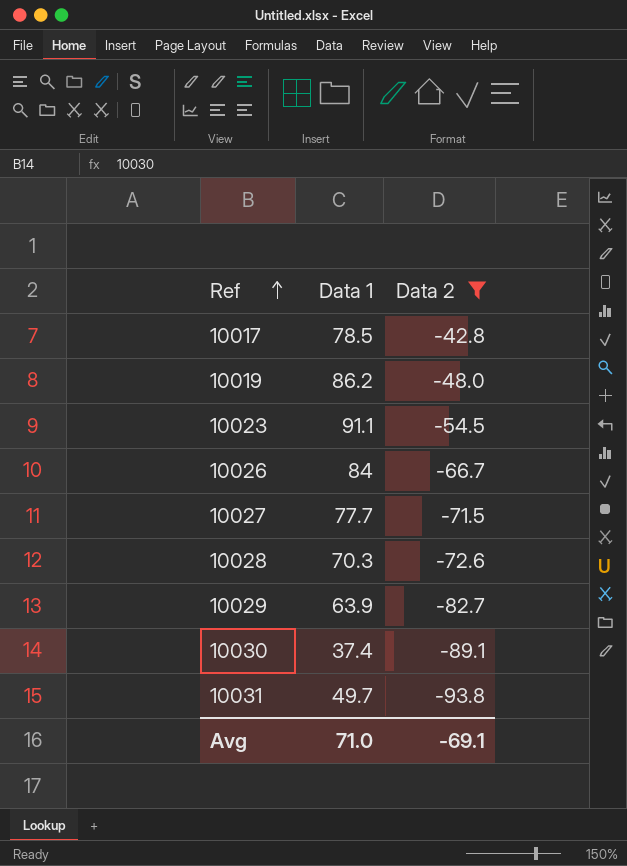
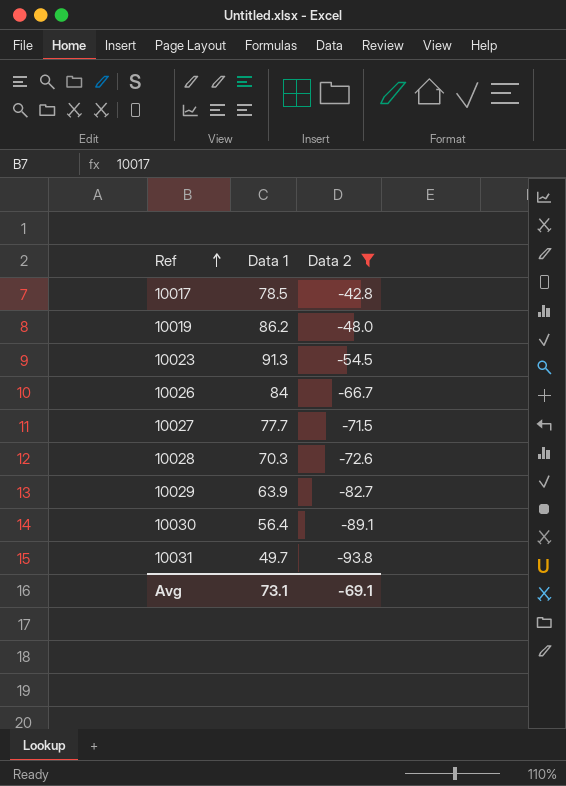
10023 | Data 1: 91.1 -> 91.3
10030 | Data 1: 37.4 -> 56.4
Avg | Data 1: 71.0 -> 73.1

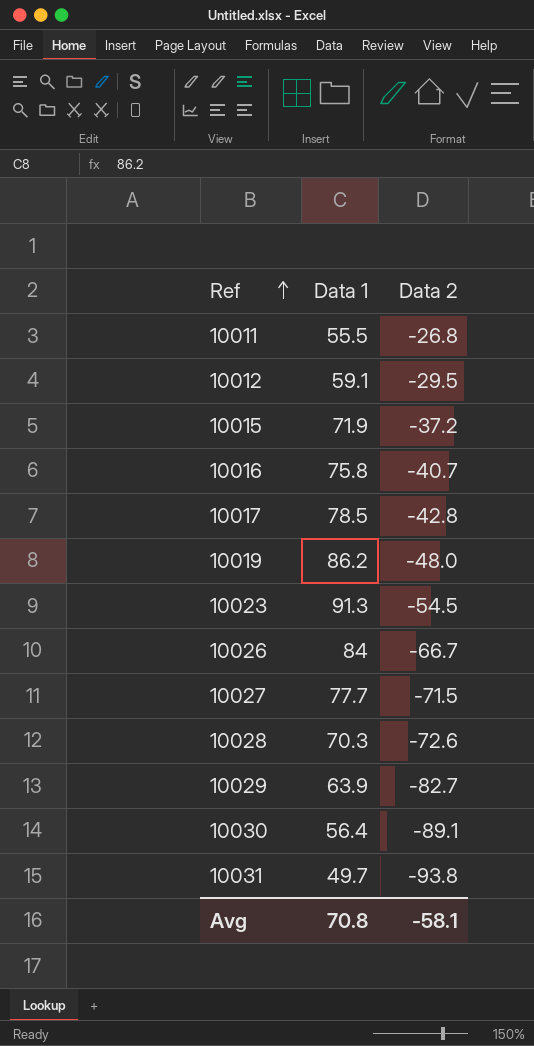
filter: Data 2 <= -42.8 -> none
Avg | Data 1: 73.1 -> 70.8
Avg | Data 2: -69.1 -> -58.1

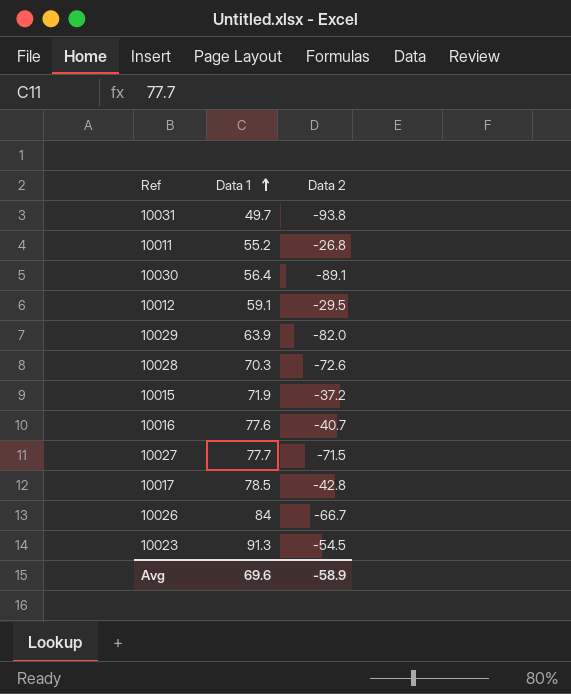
row order: Ref ascending -> Data 1 ascending
row 10019: 86.2 | -48.0 -> none
10011 | Data 1: 55.5 -> 55.2
10029 | Data 2: -82.7 -> -82.0
10016 | Data 1: 75.8 -> 77.6
Avg | Data 1: 70.8 -> 69.6
Avg | Data 2: -58.1 -> -58.9

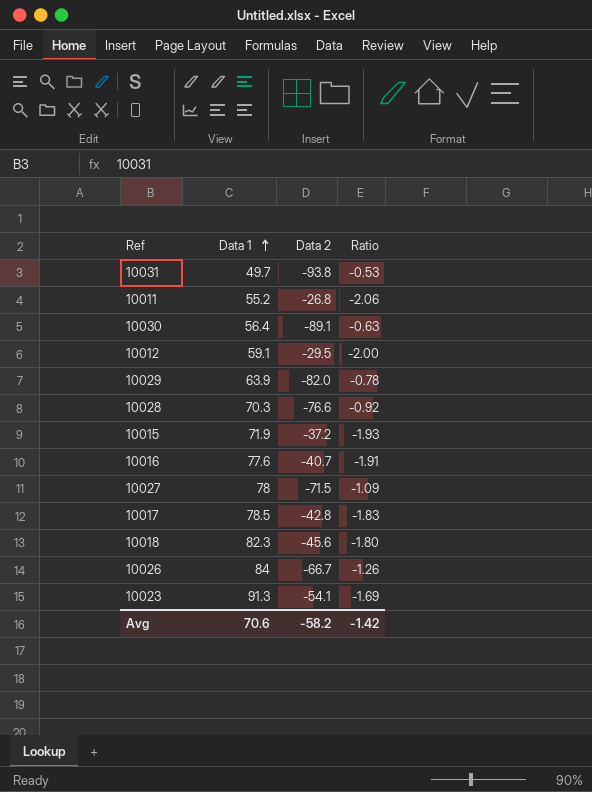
column Ratio | formula: none -> [Data 1] / [Data 2]
10028 | Data 2: -72.6 -> -76.6
10027 | Data 1: 77.7 -> 78
row 10018: none -> 82.3 | -45.6 | -1.80
10023 | Data 2: -54.5 -> -54.1
Avg | Data 1: 69.6 -> 70.6
Avg | Data 2: -58.9 -> -58.2

